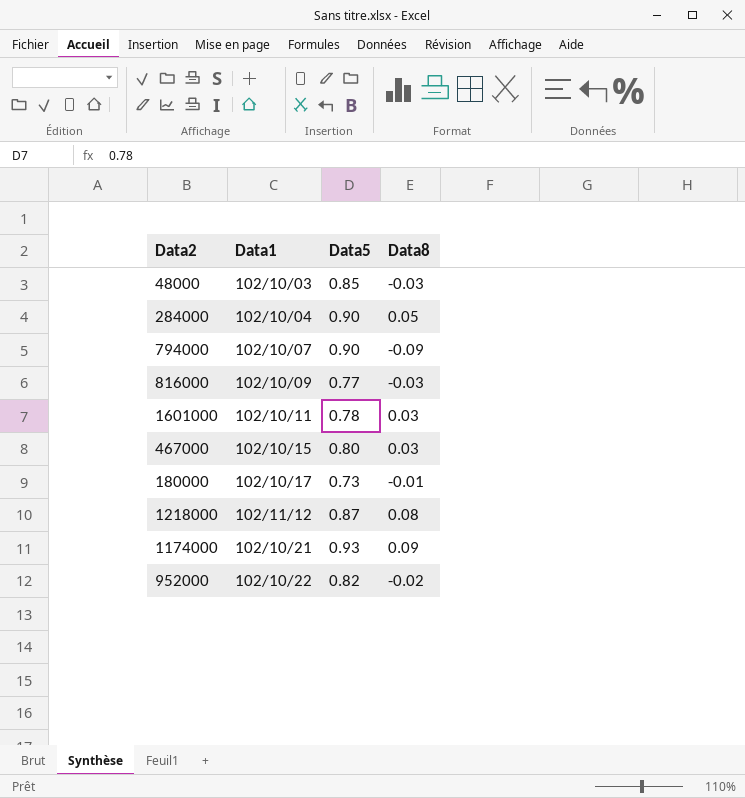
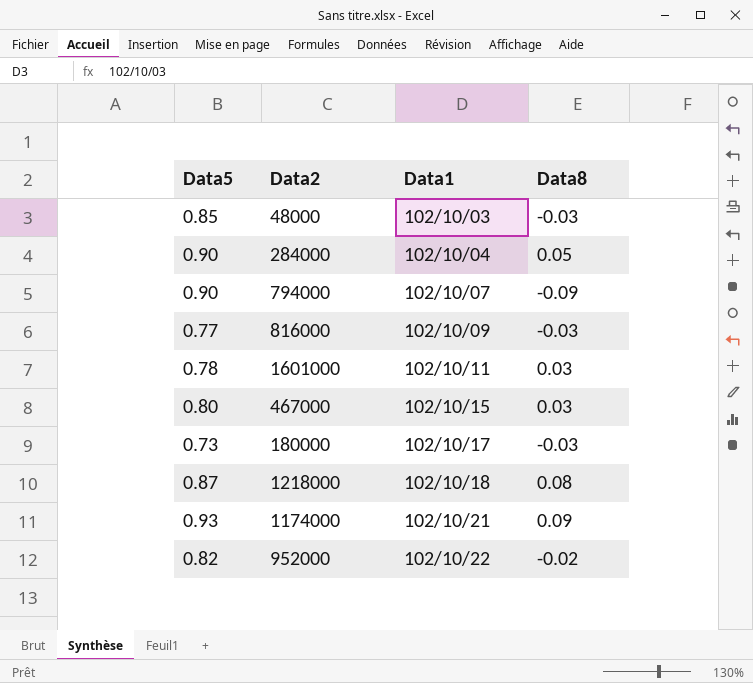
column Data5 | position: 3 -> 1
180000 | Data8: -0.01 -> -0.03
1218000 | Data1: 102/11/12 -> 102/10/18

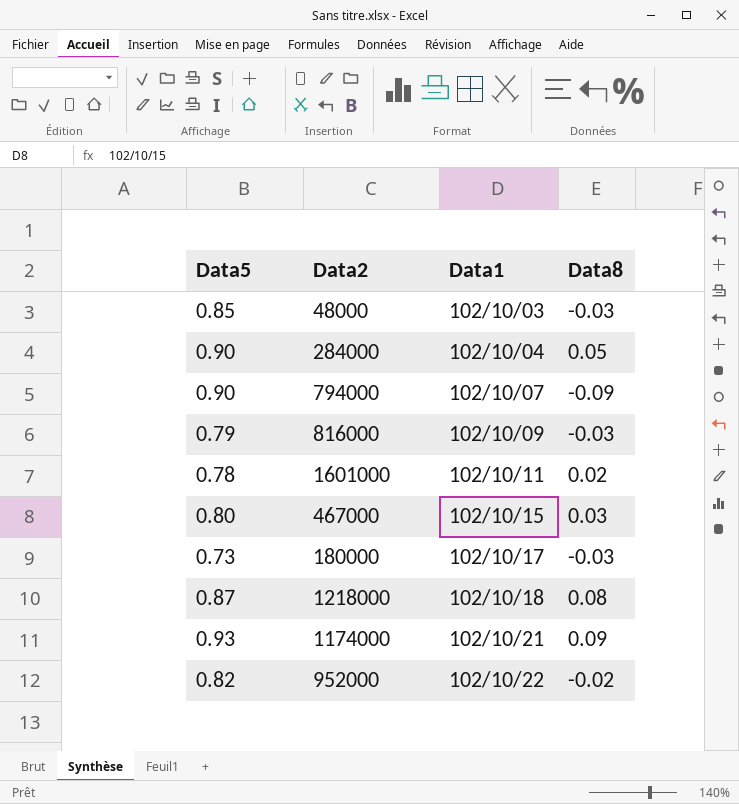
816000 | Data5: 0.77 -> 0.79
1601000 | Data8: 0.03 -> 0.02

